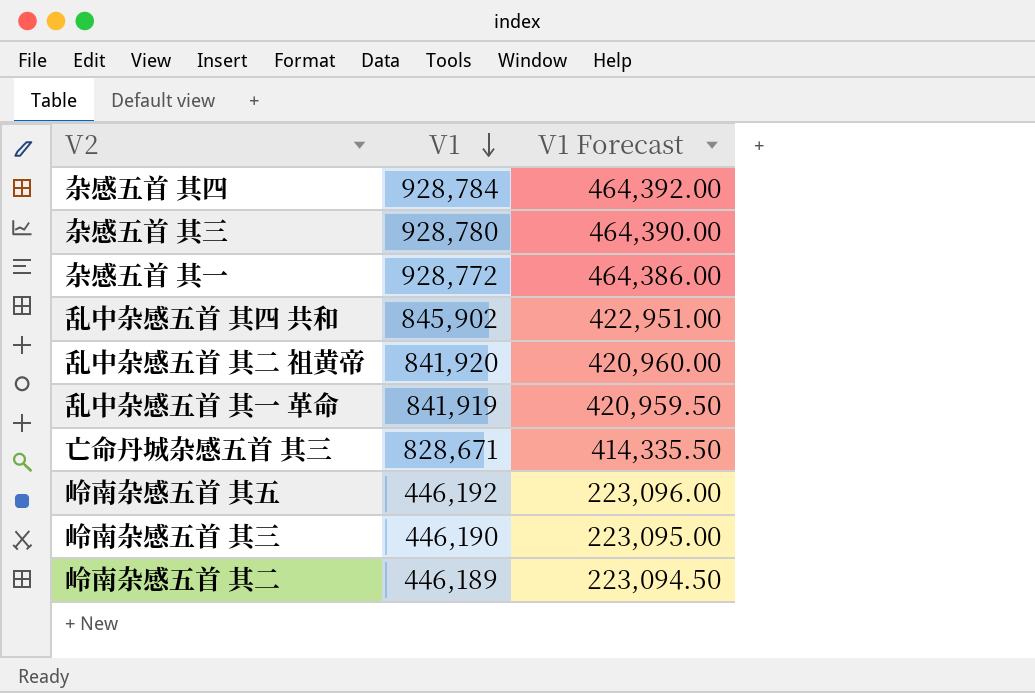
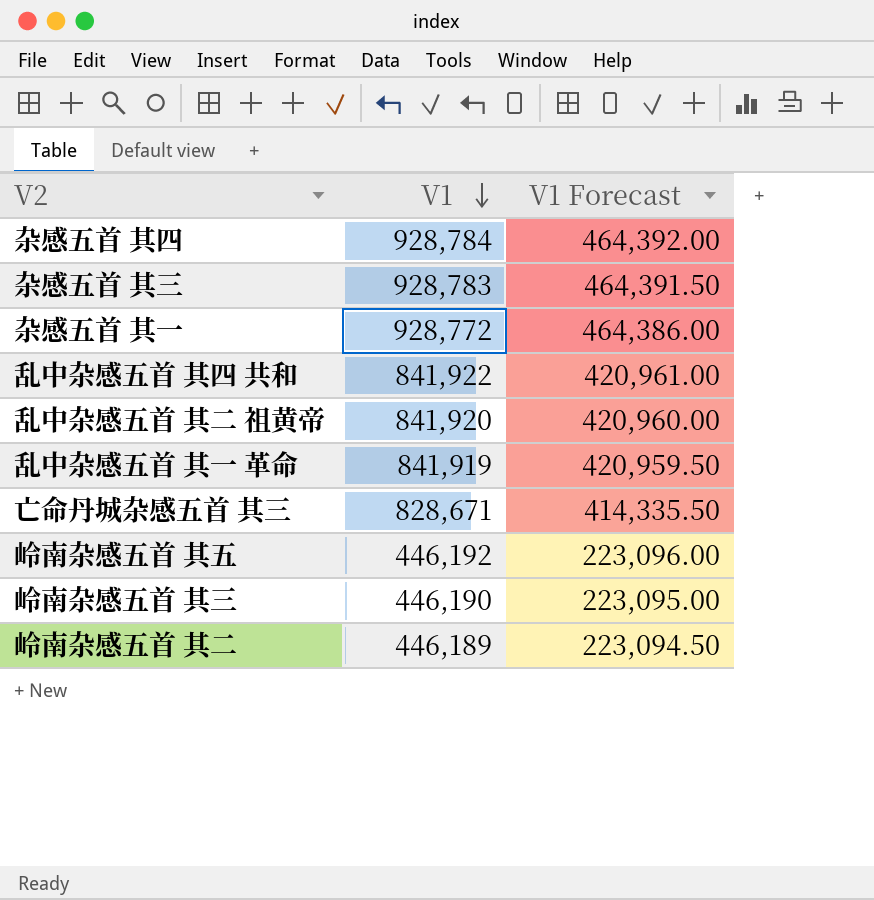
杂感五首 其三 | V1: 928,780 -> 928,783
杂感五首 其三 | V1 Forecast: 464,390.00 -> 464,391.50
乱中杂感五首 其四 共和 | V1: 845,902 -> 841,922
乱中杂感五首 其四 共和 | V1 Forecast: 422,951.00 -> 420,961.00

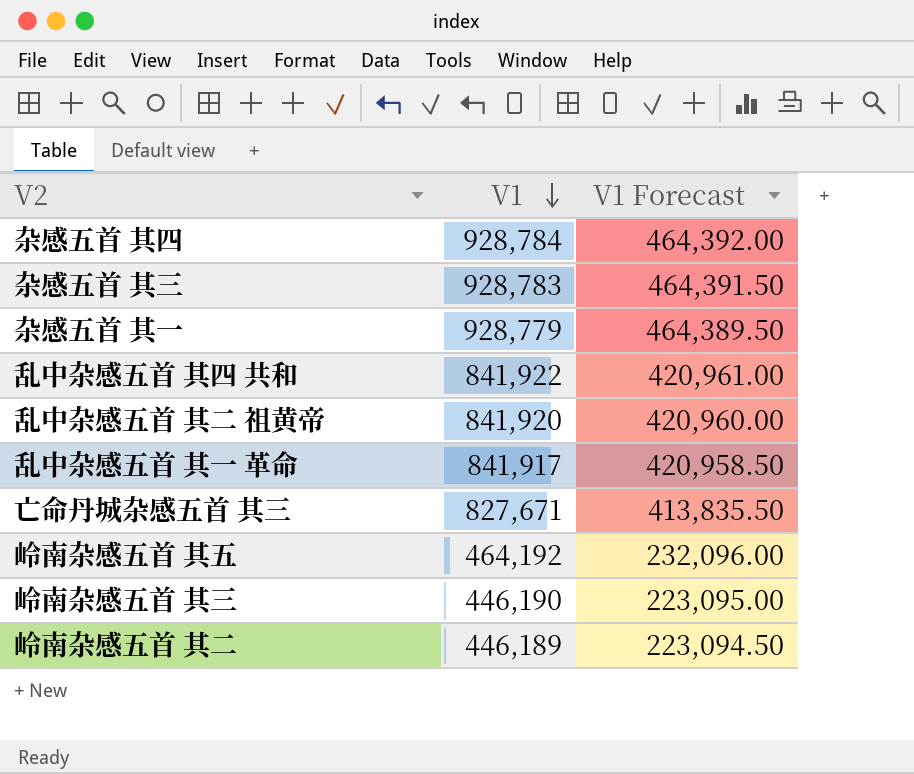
杂感五首 其一 | V1: 928,772 -> 928,779
杂感五首 其一 | V1 Forecast: 464,386.00 -> 464,389.50
乱中杂感五首 其一 革命 | V1: 841,919 -> 841,917
乱中杂感五首 其一 革命 | V1 Forecast: 420,959.50 -> 420,958.50
亡命丹城杂感五首 其三 | V1: 828,671 -> 827,671
亡命丹城杂感五首 其三 | V1 Forecast: 414,335.50 -> 413,835.50
岭南杂感五首 其五 | V1: 446,192 -> 464,192
岭南杂感五首 其五 | V1 Forecast: 223,096.00 -> 232,096.00

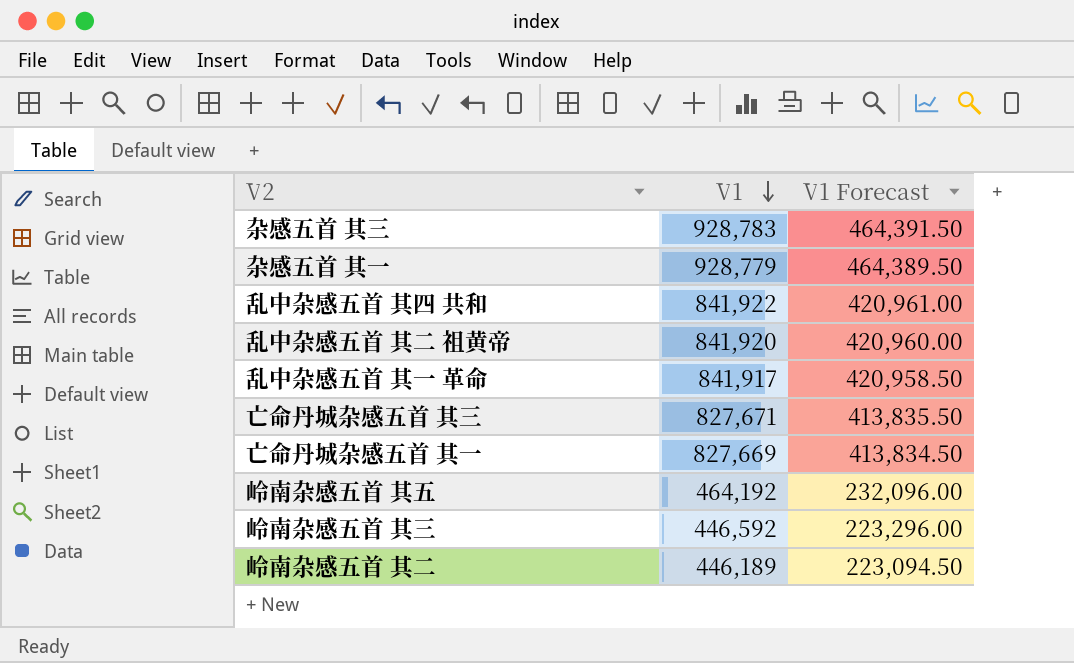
row 杂感五首 其四: 928,784 | 464,392.00 -> none
row 亡命丹城杂感五首 其一: none -> 827,669 | 413,834.50
岭南杂感五首 其三 | V1: 446,190 -> 446,592
岭南杂感五首 其三 | V1 Forecast: 223,095.00 -> 223,296.00

